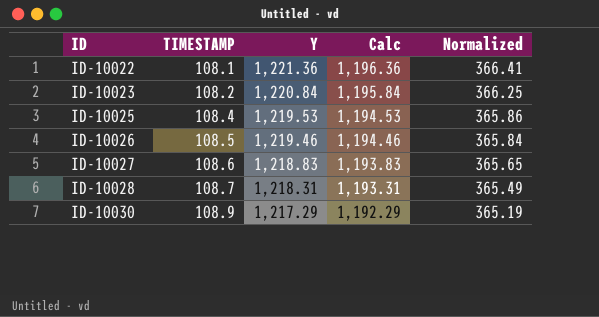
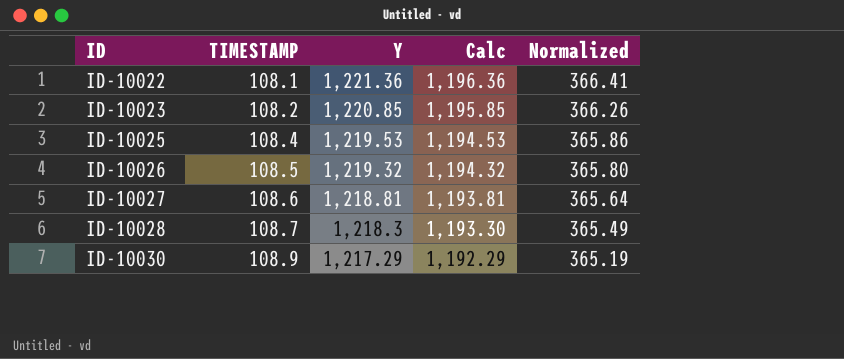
ID-10023 | Y: 1,220.84 -> 1,220.85
ID-10023 | Calc: 1,195.84 -> 1,195.85
ID-10023 | Normalized: 366.25 -> 366.26
ID-10026 | Y: 1,219.46 -> 1,219.32
ID-10026 | Calc: 1,194.46 -> 1,194.32
ID-10026 | Normalized: 365.84 -> 365.80
ID-10027 | Y: 1,218.83 -> 1,218.81
ID-10027 | Calc: 1,193.83 -> 1,193.81
ID-10027 | Normalized: 365.65 -> 365.64
ID-10028 | Y: 1,218.31 -> 1,218.3
ID-10028 | Calc: 1,193.31 -> 1,193.30

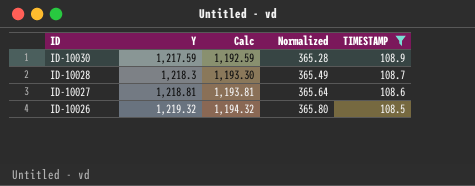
filter: none -> TIMESTAMP >= 108.5
row order: ID ascending -> ID descending
column TIMESTAMP | position: 2 -> 5
ID-10030 | Y: 1,217.29 -> 1,217.59
ID-10030 | Calc: 1,192.29 -> 1,192.59
ID-10030 | Normalized: 365.19 -> 365.28

